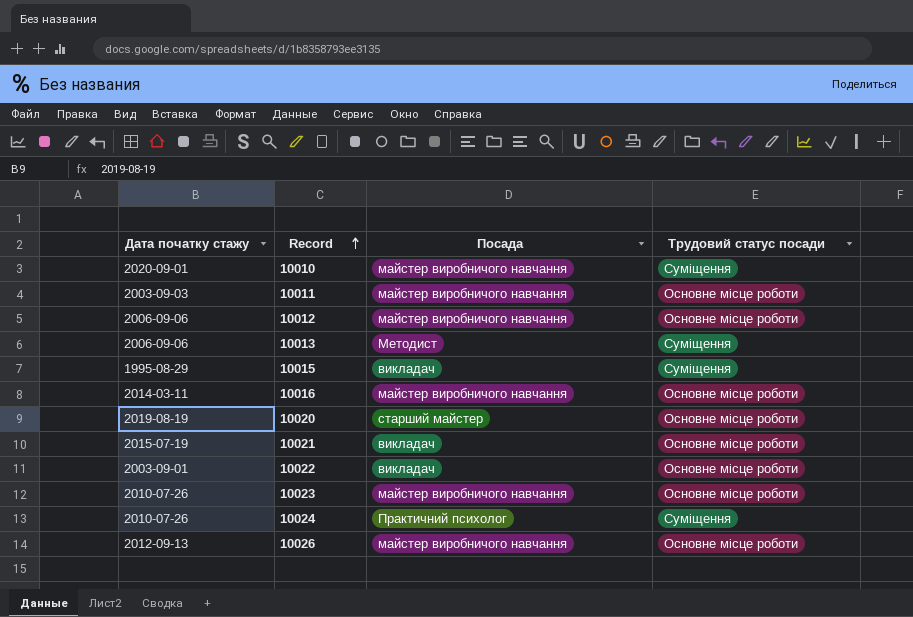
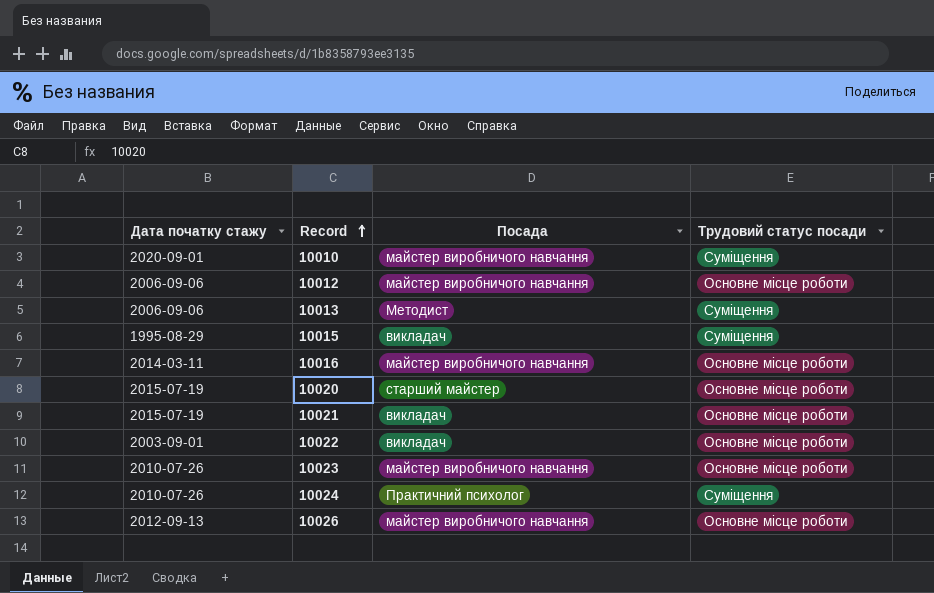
row 10011: 2003-09-03 | майстер виробничого навчання | Основне місце роботи -> none
10020 | Дата початку стажу: 2019-08-19 -> 2015-07-19

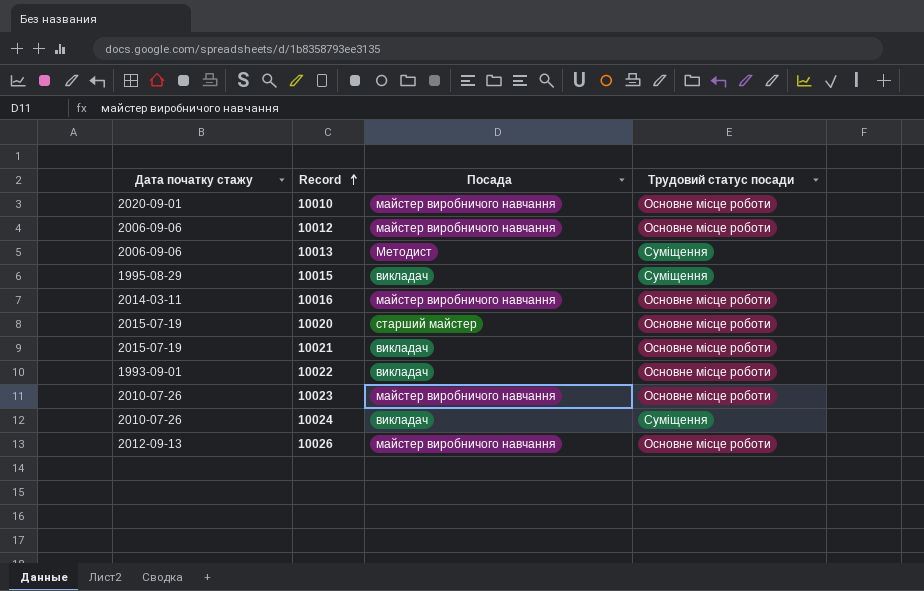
10010 | Трудовий статус посади: Суміщення -> Основне місце роботи
10022 | Дата початку стажу: 2003-09-01 -> 1993-09-01
10024 | Посада: Практичний психолог -> викладач

